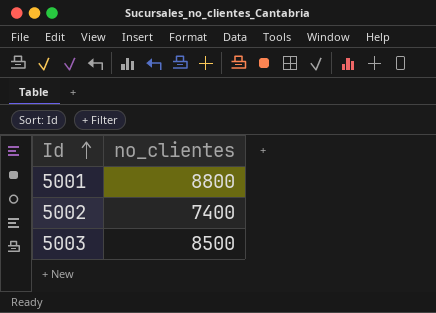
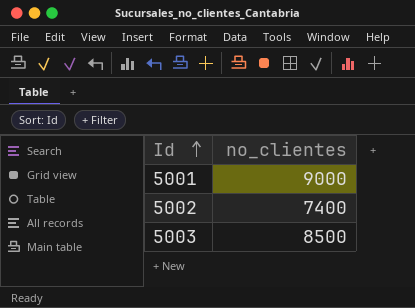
5001 | no_clientes: 8800 -> 9000

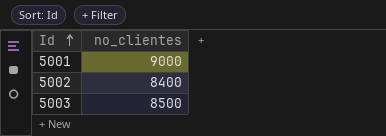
5002 | no_clientes: 7400 -> 8400

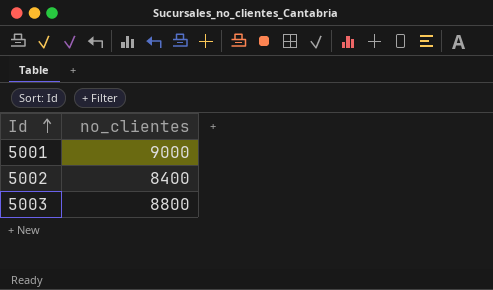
5003 | no_clientes: 8500 -> 8800

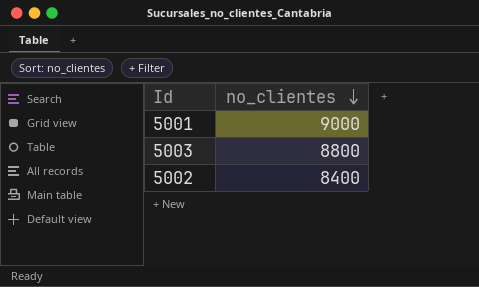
row order: Id ascending -> no_clientes descending

